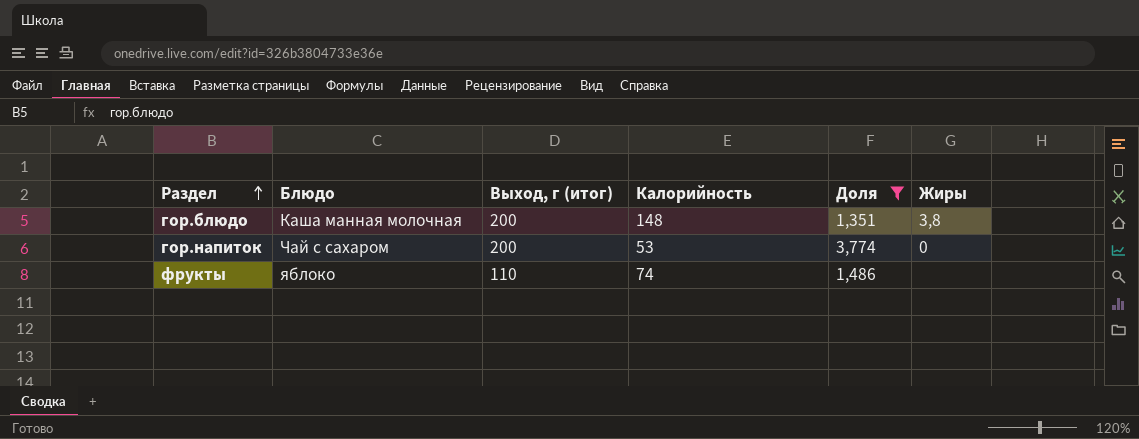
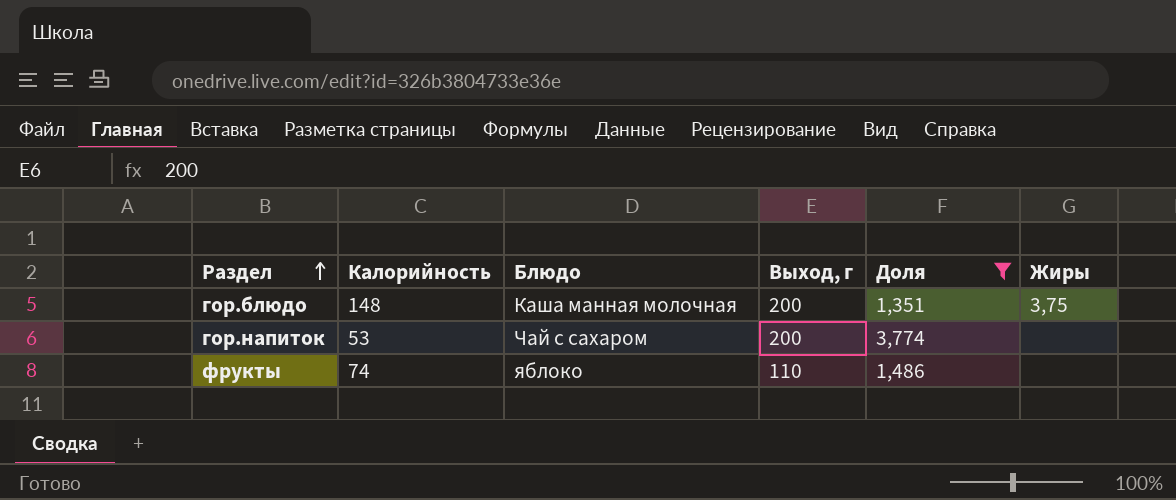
column Калорийность | position: 4 -> 2
column name: Выход, г (итог) -> Выход, г
гор.блюдо | Жиры: 3,8 -> 3,75
гор.напиток | Жиры: 0 -> none

